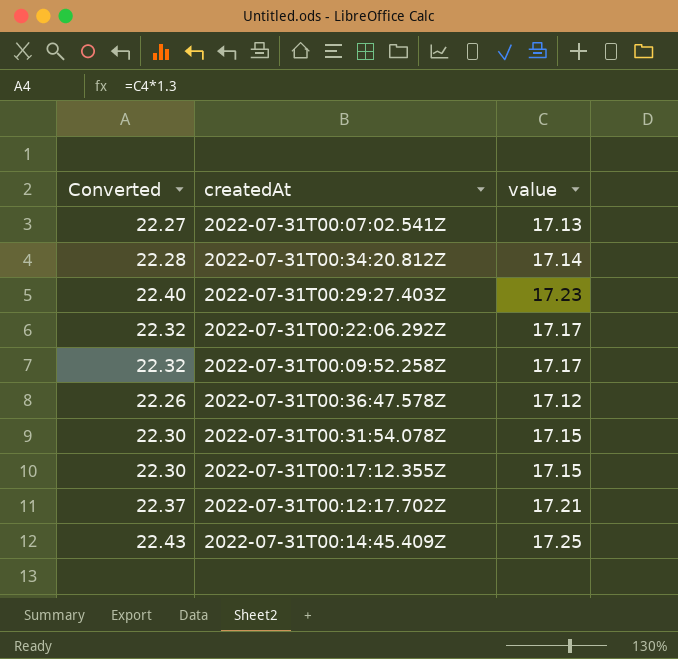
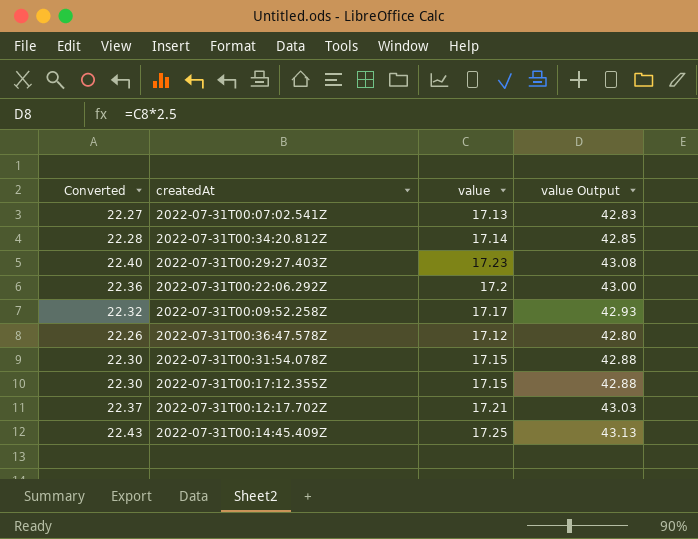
column value Output | formula: none -> [value] * 2.5
2022-07-31T00:22:06.292Z | Converted: 22.32 -> 22.36
2022-07-31T00:22:06.292Z | value: 17.17 -> 17.2

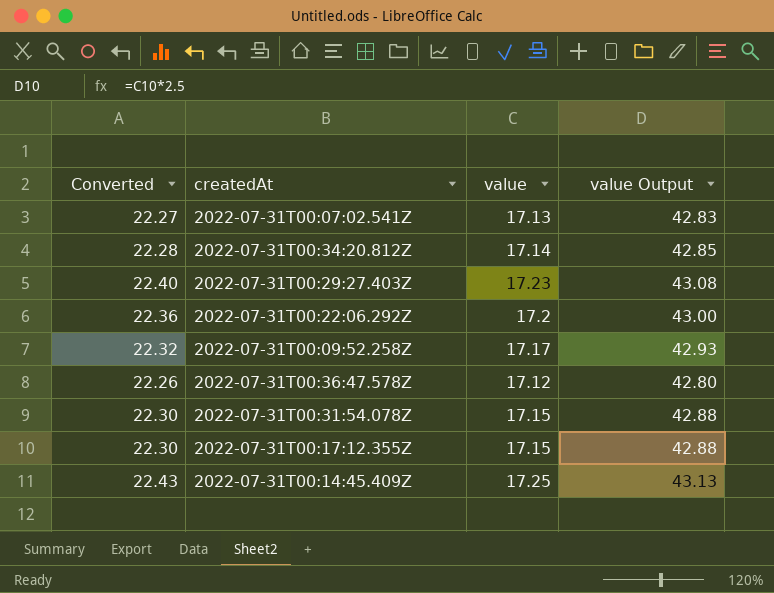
row 2022-07-31T00:12:17.702Z: 22.37 | 17.21 | 43.03 -> none

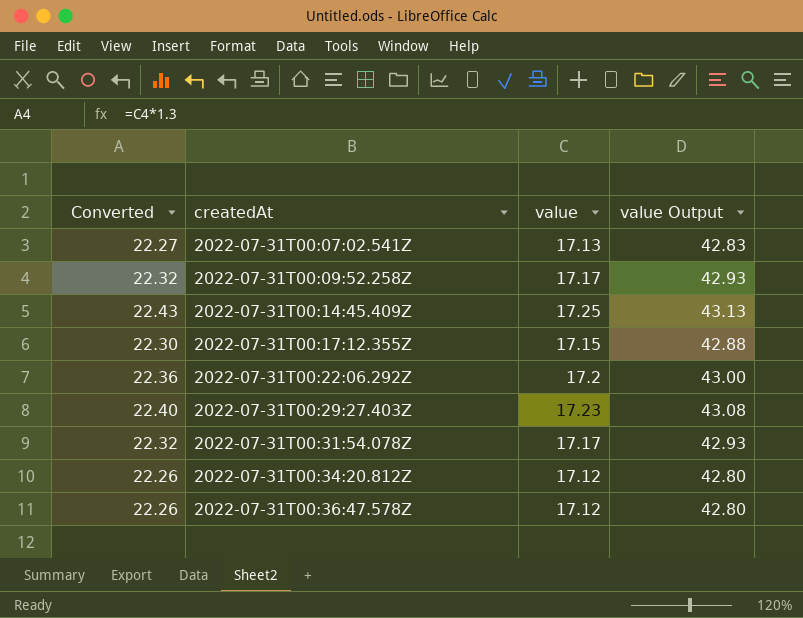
row order: none -> createdAt ascending
2022-07-31T00:31:54.078Z | Converted: 22.30 -> 22.32
2022-07-31T00:31:54.078Z | value: 17.15 -> 17.17
2022-07-31T00:31:54.078Z | value Output: 42.88 -> 42.93
2022-07-31T00:34:20.812Z | Converted: 22.28 -> 22.26
2022-07-31T00:34:20.812Z | value: 17.14 -> 17.12
2022-07-31T00:34:20.812Z | value Output: 42.85 -> 42.80

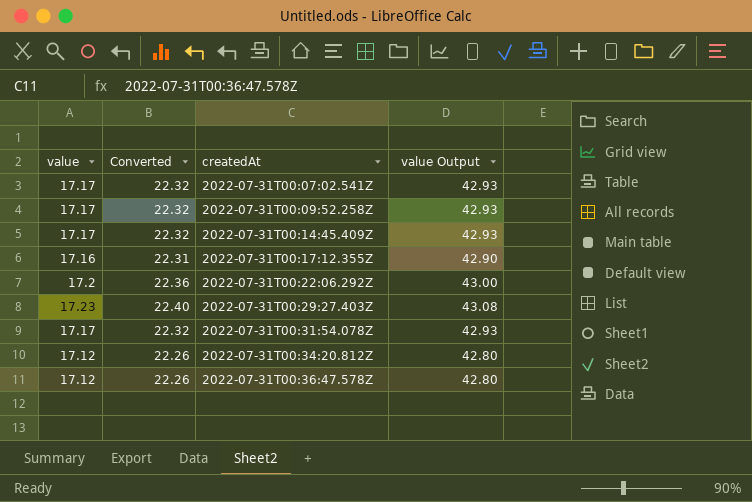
column value | position: 3 -> 1
2022-07-31T00:07:02.541Z | value: 17.13 -> 17.17
2022-07-31T00:07:02.541Z | Converted: 22.27 -> 22.32
2022-07-31T00:07:02.541Z | value Output: 42.83 -> 42.93
2022-07-31T00:14:45.409Z | value: 17.25 -> 17.17
2022-07-31T00:14:45.409Z | Converted: 22.43 -> 22.32
2022-07-31T00:14:45.409Z | value Output: 43.13 -> 42.93
2022-07-31T00:17:12.355Z | value: 17.15 -> 17.16
2022-07-31T00:17:12.355Z | Converted: 22.30 -> 22.31
2022-07-31T00:17:12.355Z | value Output: 42.88 -> 42.90

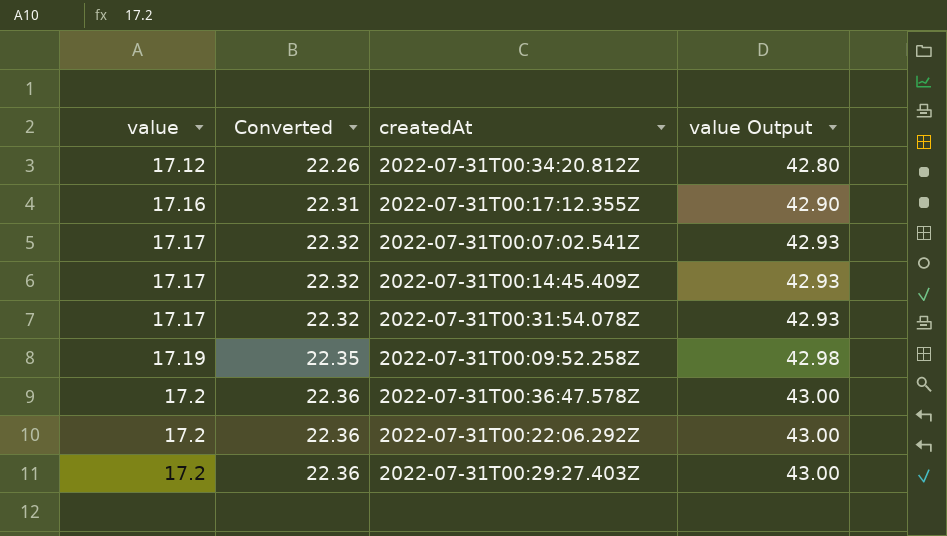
row order: createdAt ascending -> value ascending
2022-07-31T00:09:52.258Z | value: 17.17 -> 17.19
2022-07-31T00:09:52.258Z | Converted: 22.32 -> 22.35
2022-07-31T00:09:52.258Z | value Output: 42.93 -> 42.98
2022-07-31T00:36:47.578Z | value: 17.12 -> 17.2
2022-07-31T00:36:47.578Z | Converted: 22.26 -> 22.36
2022-07-31T00:36:47.578Z | value Output: 42.80 -> 43.00
2022-07-31T00:29:27.403Z | value: 17.23 -> 17.2
2022-07-31T00:29:27.403Z | Converted: 22.40 -> 22.36
2022-07-31T00:29:27.403Z | value Output: 43.08 -> 43.00

